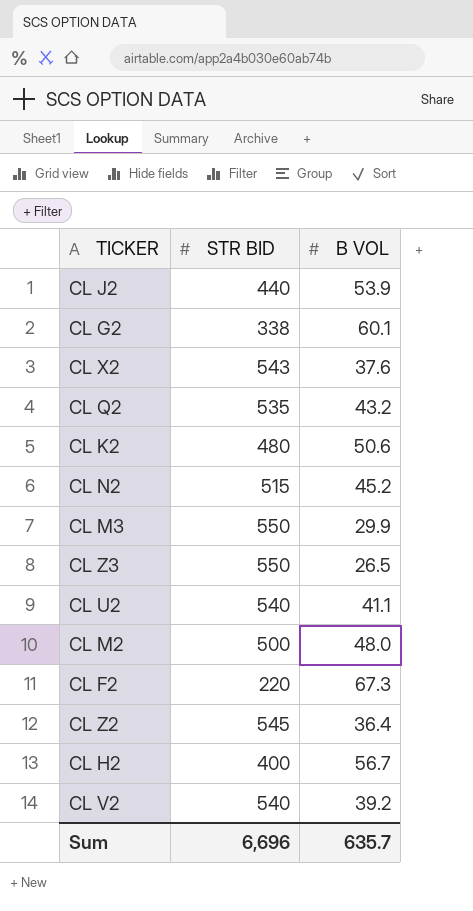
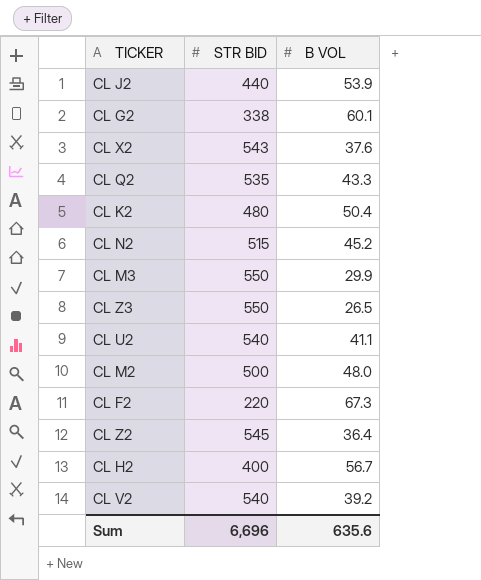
CL Q2 | B VOL: 43.2 -> 43.3
CL K2 | B VOL: 50.6 -> 50.4
Sum | B VOL: 635.7 -> 635.6

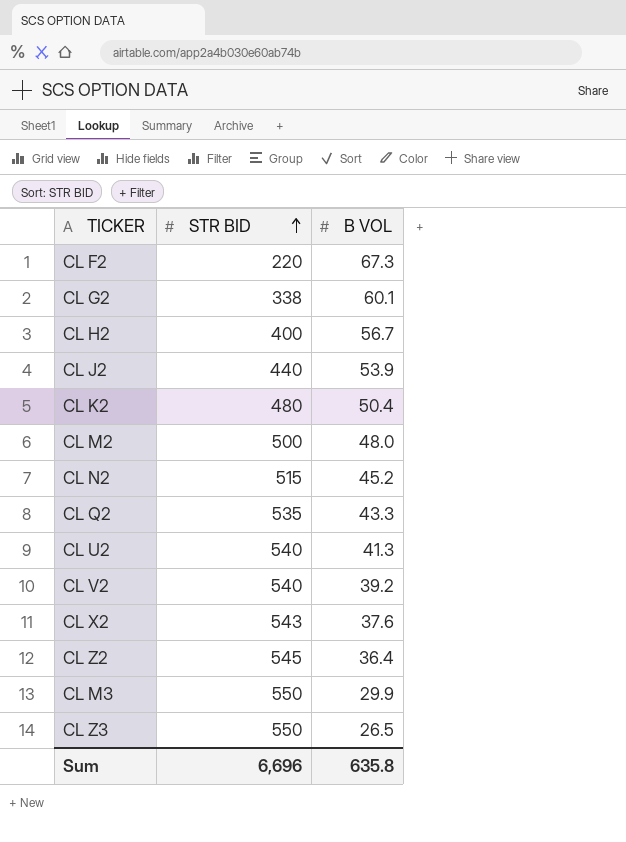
row order: none -> STR BID ascending
CL U2 | B VOL: 41.1 -> 41.3
Sum | B VOL: 635.6 -> 635.8

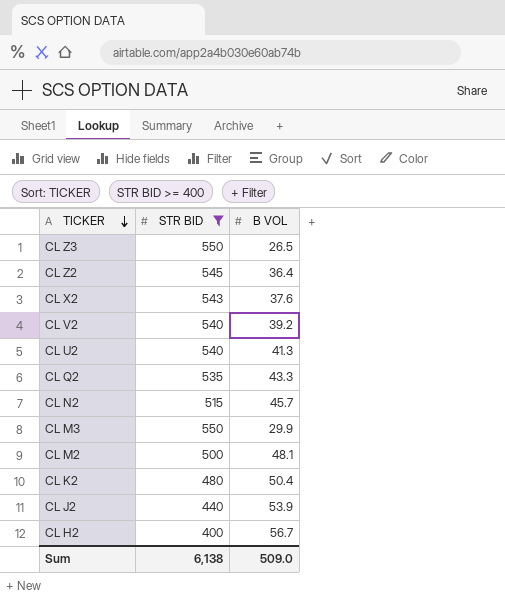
filter: none -> STR BID >= 400
row order: STR BID ascending -> TICKER descending
CL N2 | B VOL: 45.2 -> 45.7
CL M2 | B VOL: 48.0 -> 48.1
Sum | STR BID: 6,696 -> 6,138
Sum | B VOL: 635.8 -> 509.0

